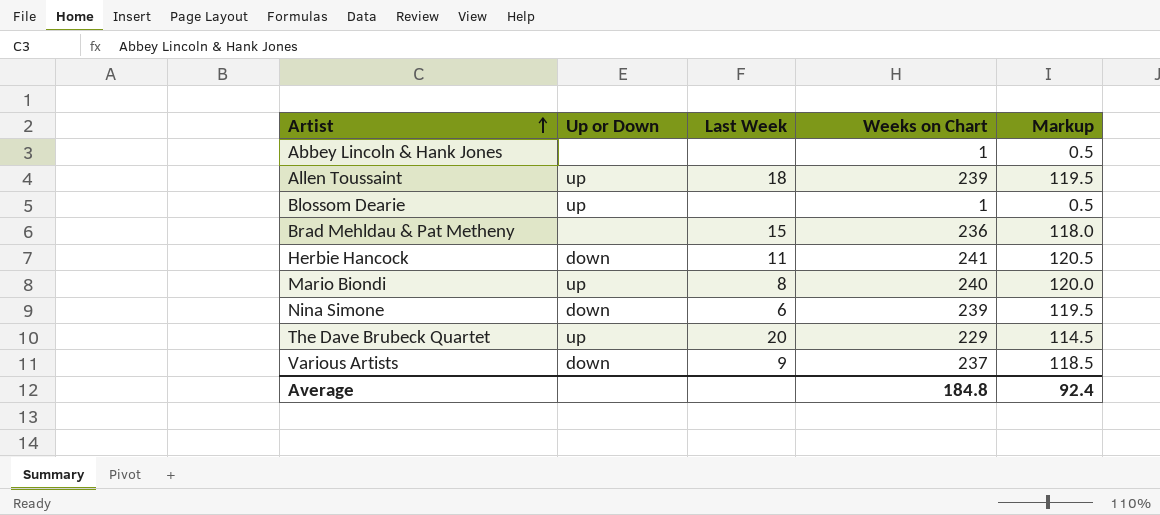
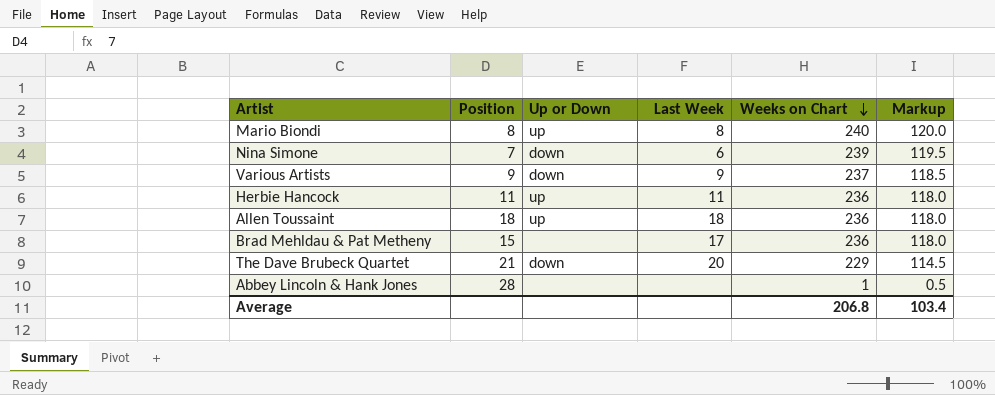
row order: Artist ascending -> Weeks on Chart descending
column Position | position: none -> 2
row Blossom Dearie: up | none | 1 | 0.5 -> none
Herbie Hancock | Up or Down: down -> up
Herbie Hancock | Weeks on Chart: 241 -> 236
Herbie Hancock | Markup: 120.5 -> 118.0
Allen Toussaint | Weeks on Chart: 239 -> 236
Allen Toussaint | Markup: 119.5 -> 118.0
Brad Mehldau & Pat Metheny | Last Week: 15 -> 17
The Dave Brubeck Quartet | Up or Down: up -> down
Average | Weeks on Chart: 184.8 -> 206.8
Average | Markup: 92.4 -> 103.4

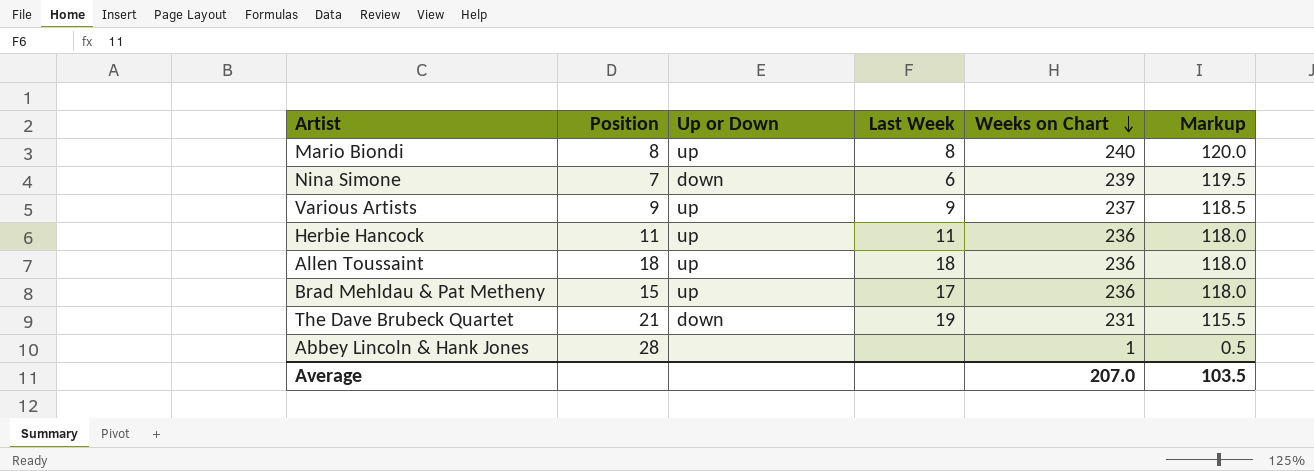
Various Artists | Up or Down: down -> up
Brad Mehldau & Pat Metheny | Up or Down: none -> up
The Dave Brubeck Quartet | Last Week: 20 -> 19
The Dave Brubeck Quartet | Weeks on Chart: 229 -> 231
The Dave Brubeck Quartet | Markup: 114.5 -> 115.5
Average | Weeks on Chart: 206.8 -> 207.0
Average | Markup: 103.4 -> 103.5

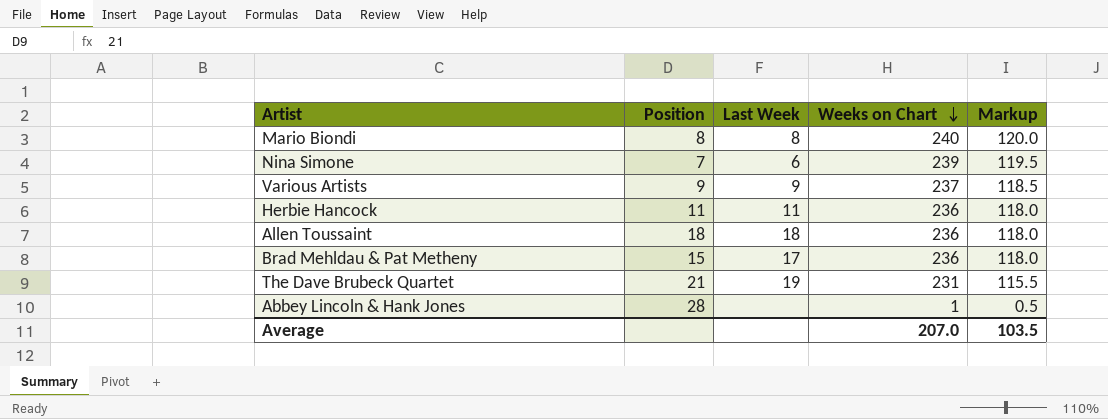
column Up or Down | position: 3 -> none

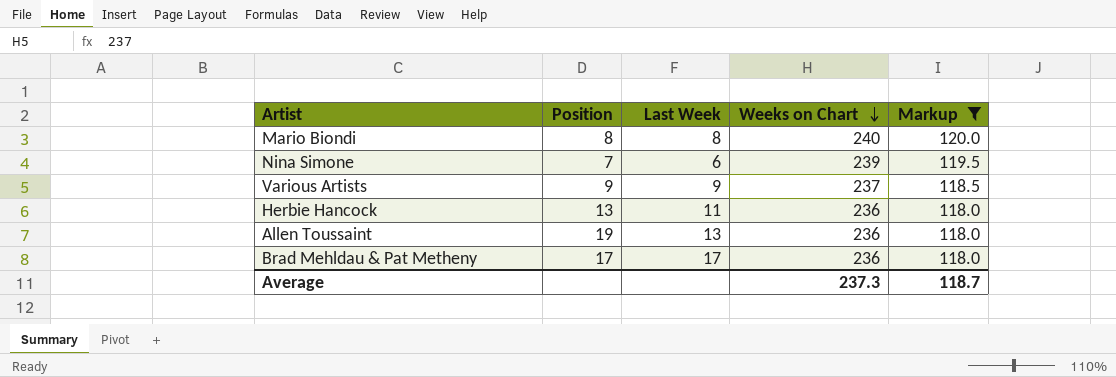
filter: none -> Markup >= 118.0
Herbie Hancock | Position: 11 -> 13
Allen Toussaint | Position: 18 -> 19
Allen Toussaint | Last Week: 18 -> 13
Brad Mehldau & Pat Metheny | Position: 15 -> 17
Average | Weeks on Chart: 207.0 -> 237.3
Average | Markup: 103.5 -> 118.7

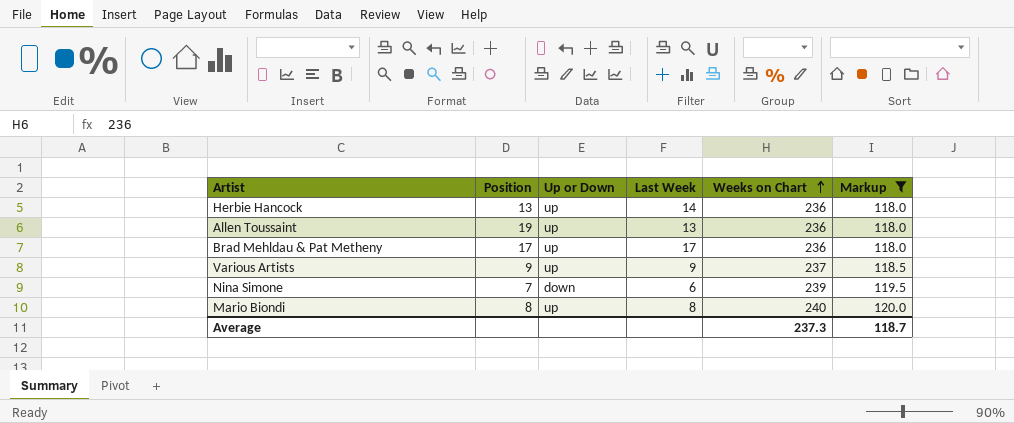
row order: Weeks on Chart descending -> Weeks on Chart ascending
column Up or Down | position: none -> 3
Herbie Hancock | Last Week: 11 -> 14

